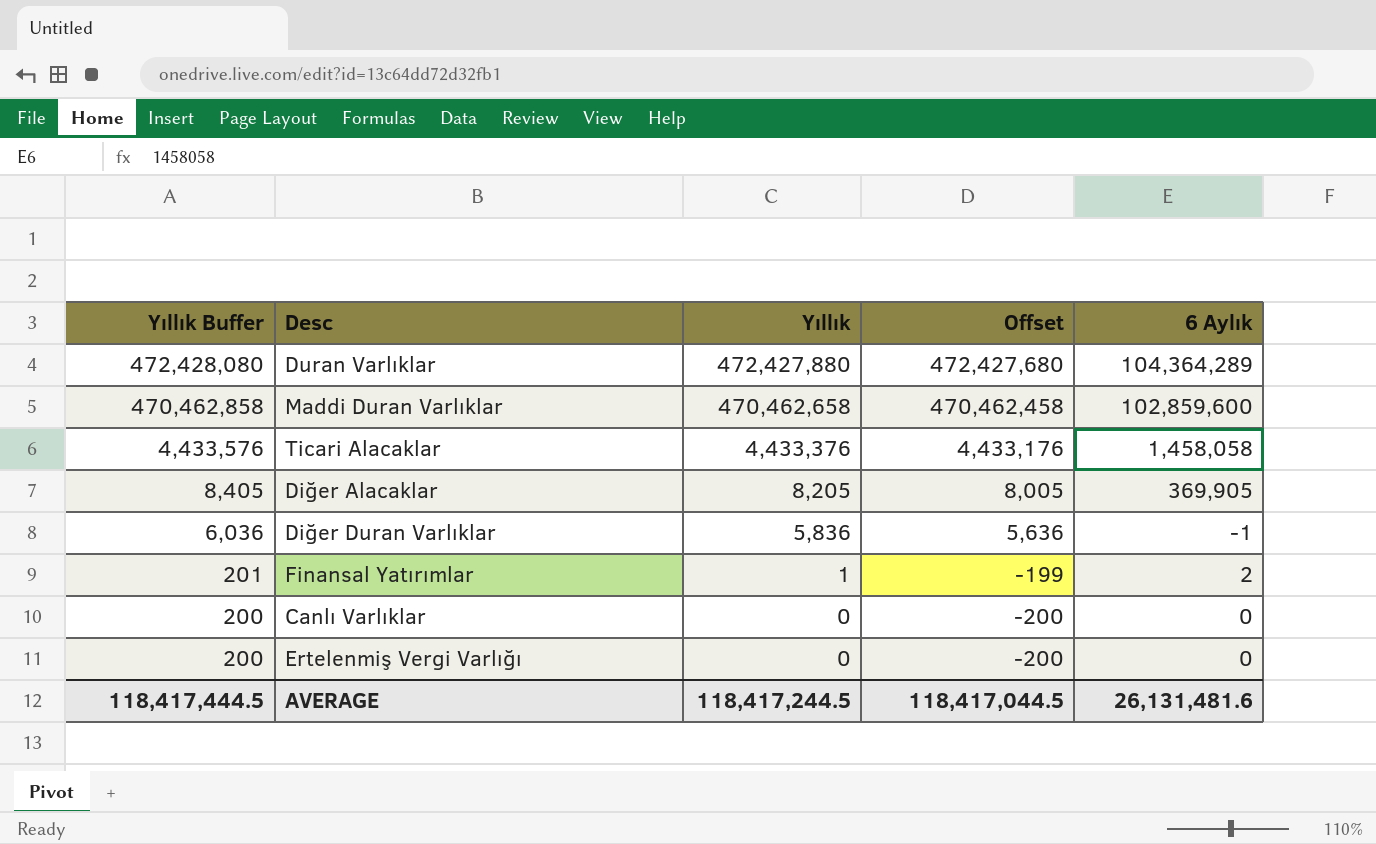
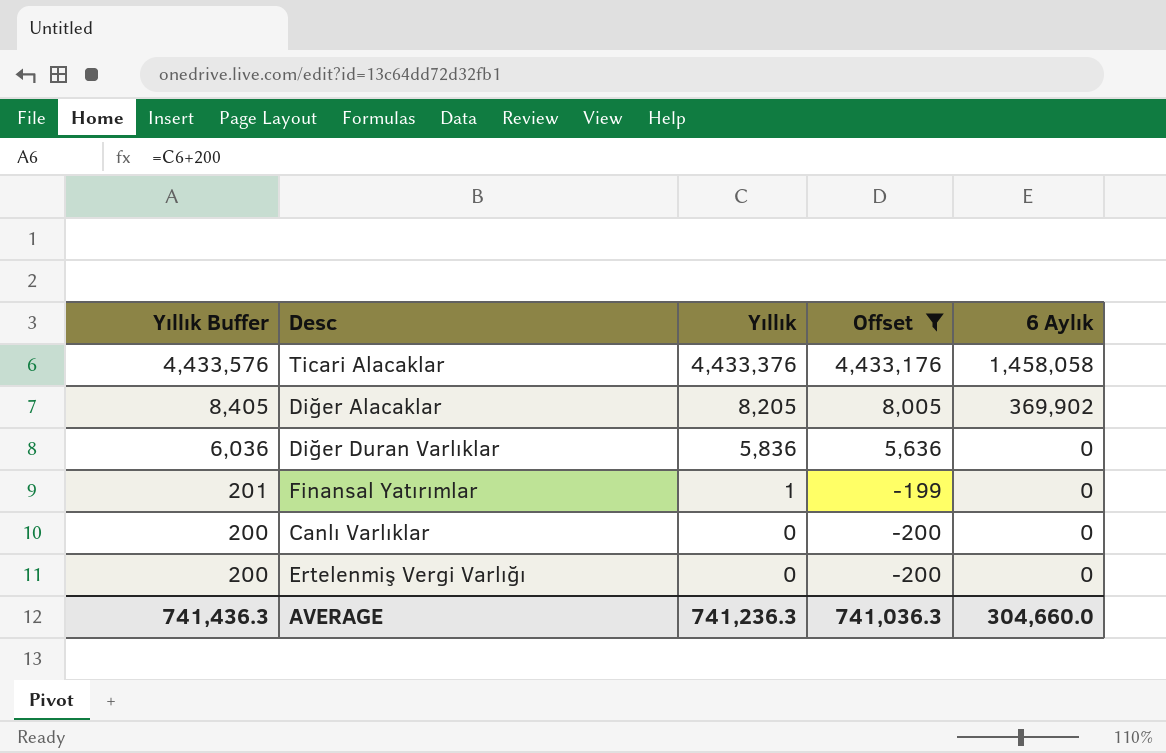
filter: none -> Offset <= 4,433,176
Diğer Alacaklar | 6 Aylık: 369,905 -> 369,902
Diğer Duran Varlıklar | 6 Aylık: -1 -> 0
Finansal Yatırımlar | 6 Aylık: 2 -> 0
AVERAGE | Yıllık Buffer: 118,417,444.5 -> 741,436.3
AVERAGE | Yıllık: 118,417,244.5 -> 741,236.3
AVERAGE | Offset: 118,417,044.5 -> 741,036.3
AVERAGE | 6 Aylık: 26,131,481.6 -> 304,660.0

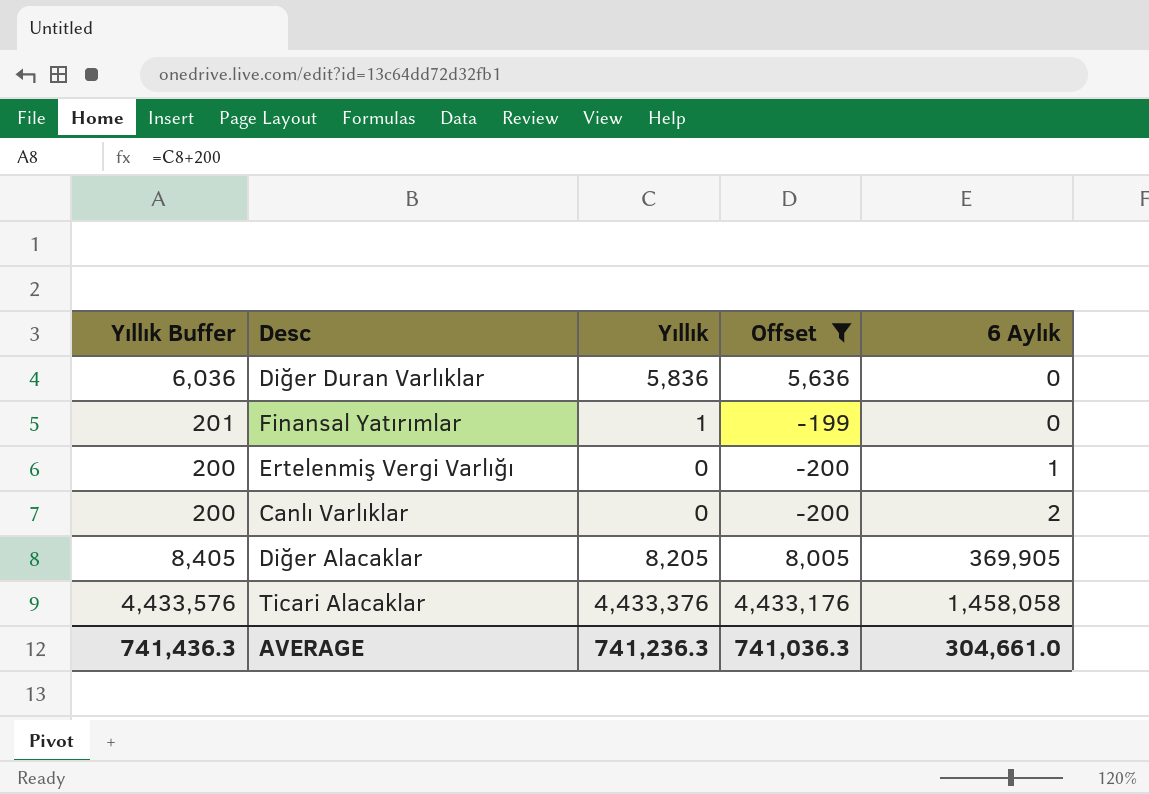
row order: Yıllık Buffer descending -> 6 Aylık ascending
Ertelenmiş Vergi Varlığı | 6 Aylık: 0 -> 1
Canlı Varlıklar | 6 Aylık: 0 -> 2
Diğer Alacaklar | 6 Aylık: 369,902 -> 369,905
AVERAGE | 6 Aylık: 304,660.0 -> 304,661.0

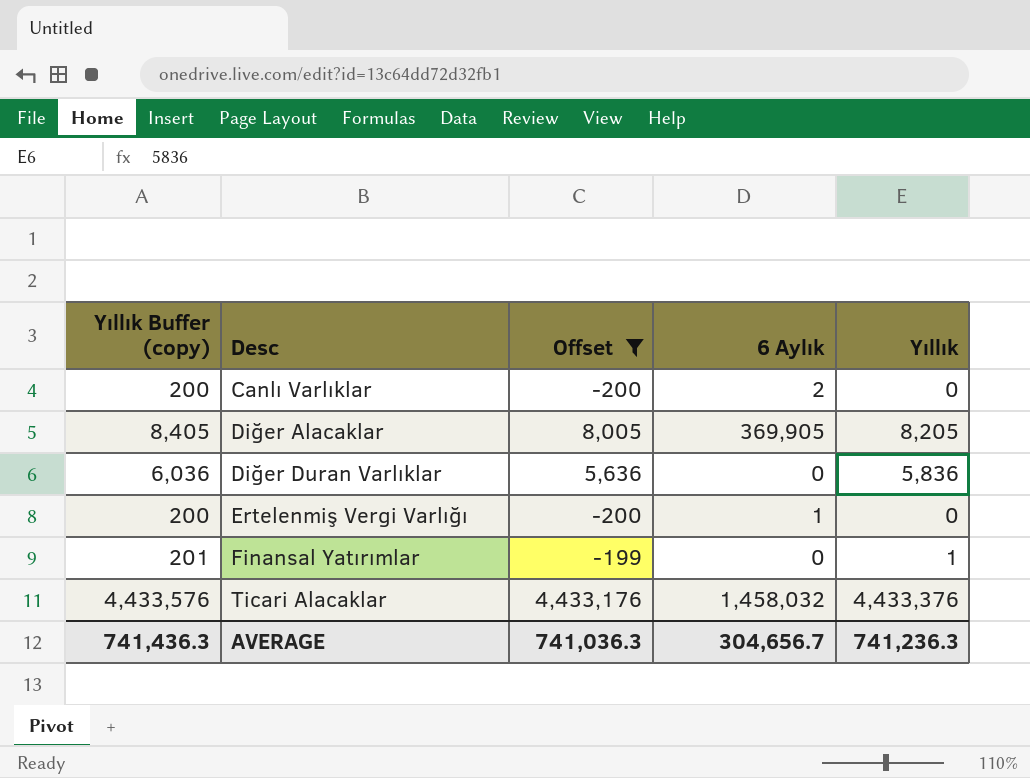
row order: 6 Aylık ascending -> Desc ascending
column name: Yıllık Buffer -> Yıllık Buffer (copy)
column Yıllık | position: 3 -> 5
Ticari Alacaklar | 6 Aylık: 1,458,058 -> 1,458,032
AVERAGE | 6 Aylık: 304,661.0 -> 304,656.7

